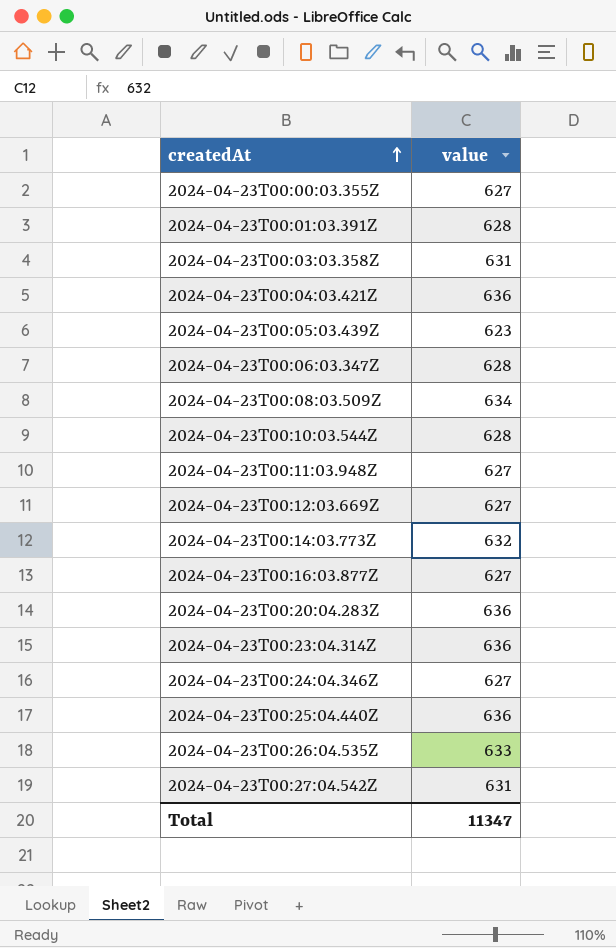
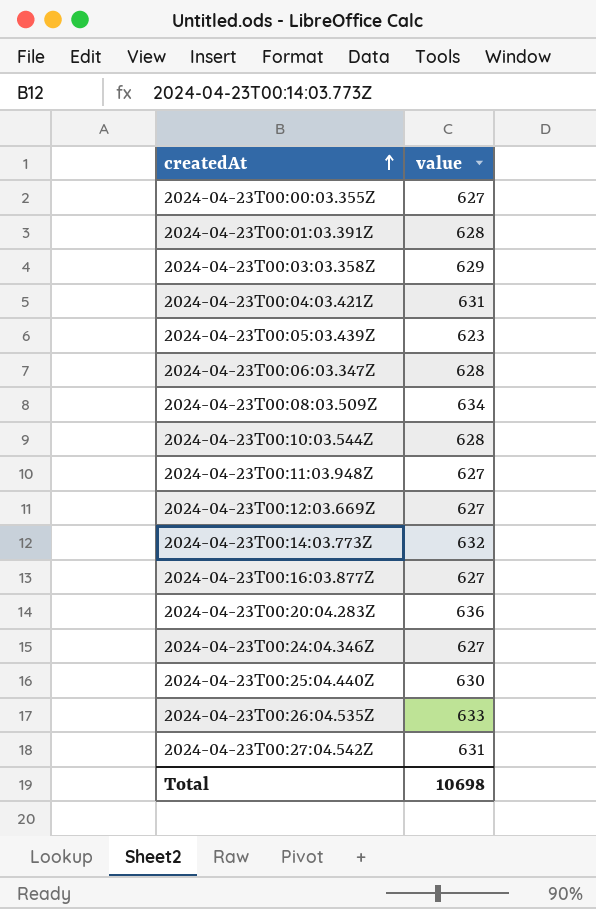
row 2024-04-23T00:23:04.314Z: 636 -> none
2024-04-23T00:03:03.358Z | value: 631 -> 629
2024-04-23T00:04:03.421Z | value: 636 -> 631
2024-04-23T00:25:04.440Z | value: 636 -> 630
Total | value: 11347 -> 10698

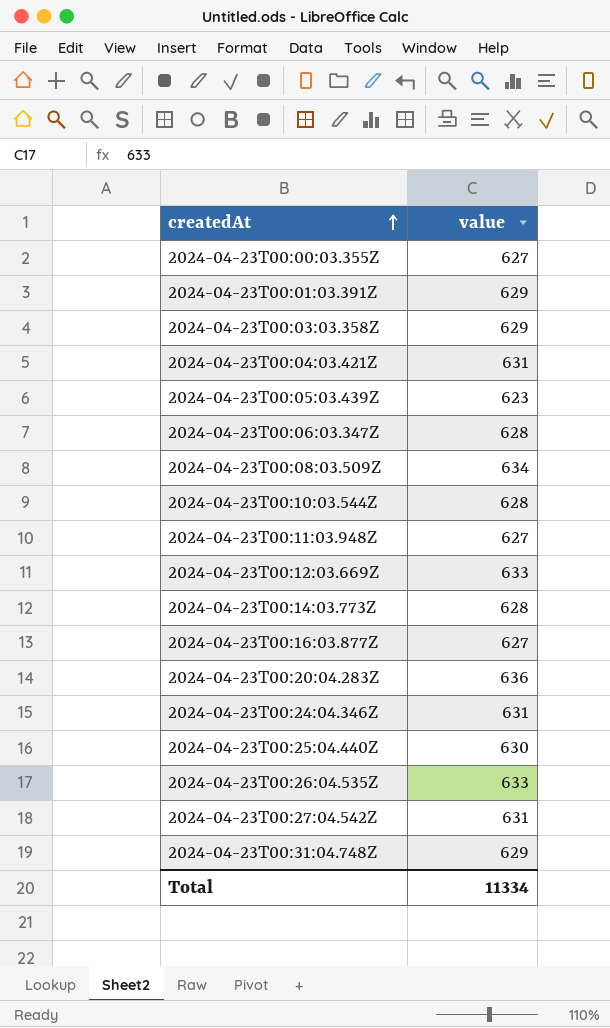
2024-04-23T00:01:03.391Z | value: 628 -> 629
2024-04-23T00:12:03.669Z | value: 627 -> 633
2024-04-23T00:14:03.773Z | value: 632 -> 628
2024-04-23T00:24:04.346Z | value: 627 -> 631
row 2024-04-23T00:31:04.748Z: none -> 629
Total | value: 10698 -> 11334

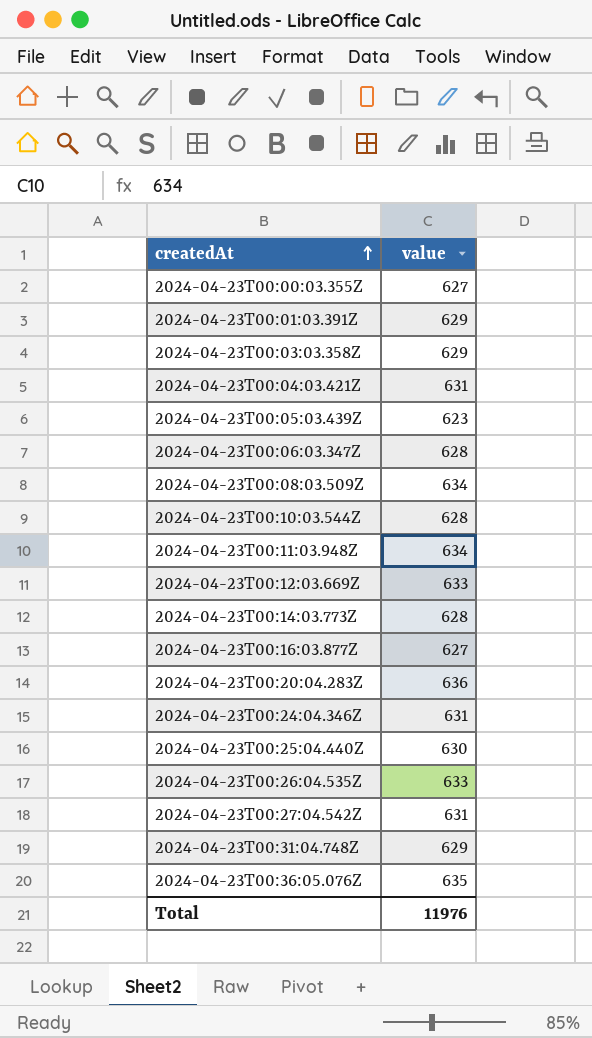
2024-04-23T00:11:03.948Z | value: 627 -> 634
row 2024-04-23T00:36:05.076Z: none -> 635
Total | value: 11334 -> 11976

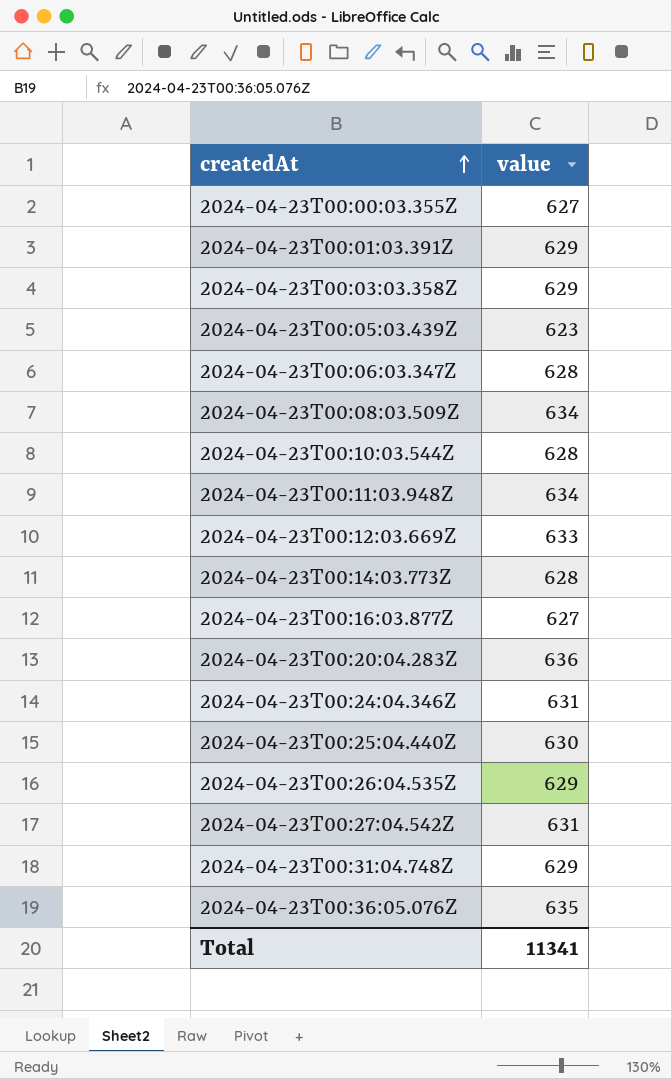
row 2024-04-23T00:04:03.421Z: 631 -> none
2024-04-23T00:26:04.535Z | value: 633 -> 629
Total | value: 11976 -> 11341

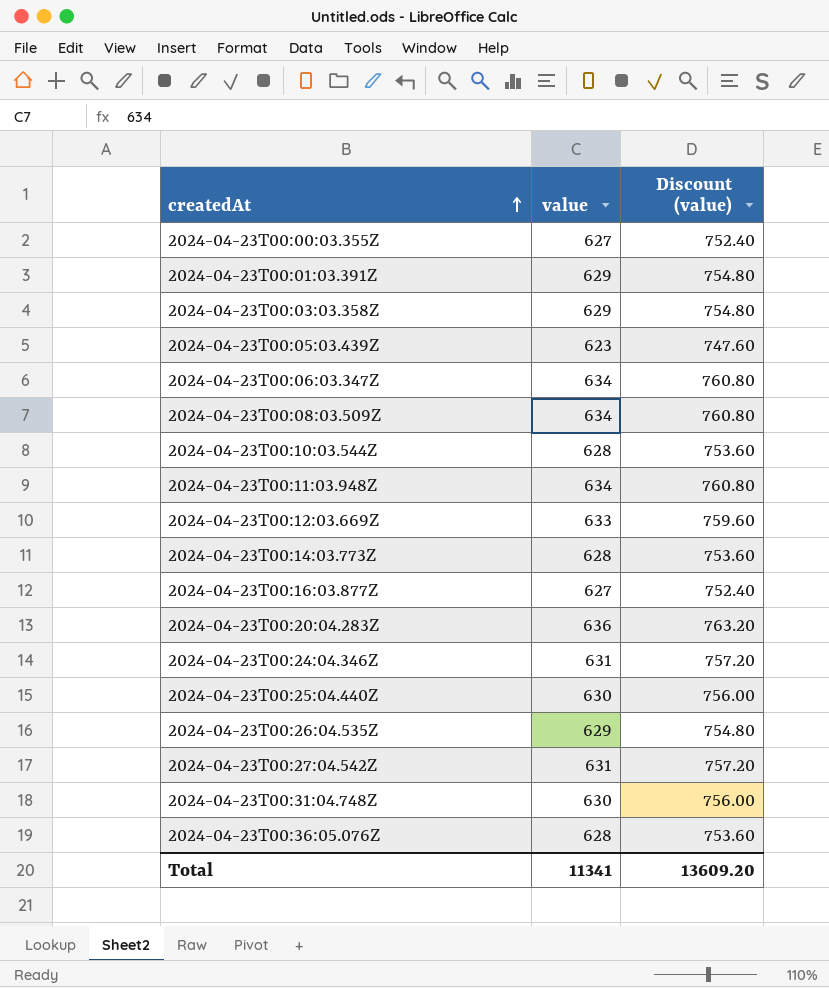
column Discount (value) | formula: none -> [value] * 1.2
2024-04-23T00:06:03.347Z | value: 628 -> 634
2024-04-23T00:31:04.748Z | value: 629 -> 630
2024-04-23T00:36:05.076Z | value: 635 -> 628

